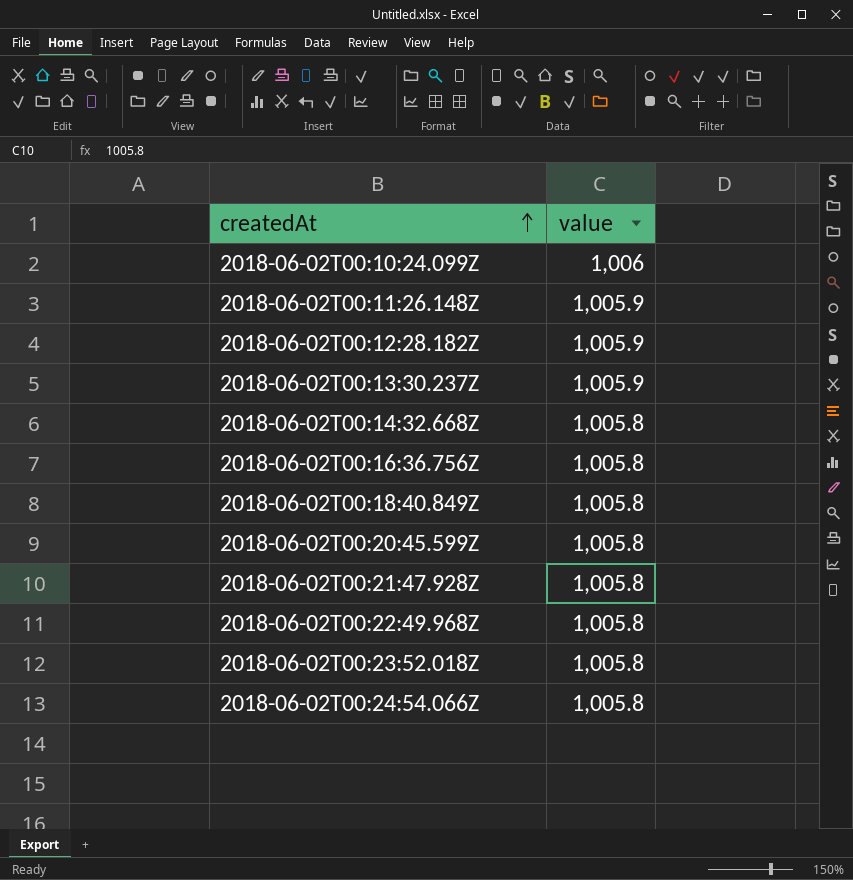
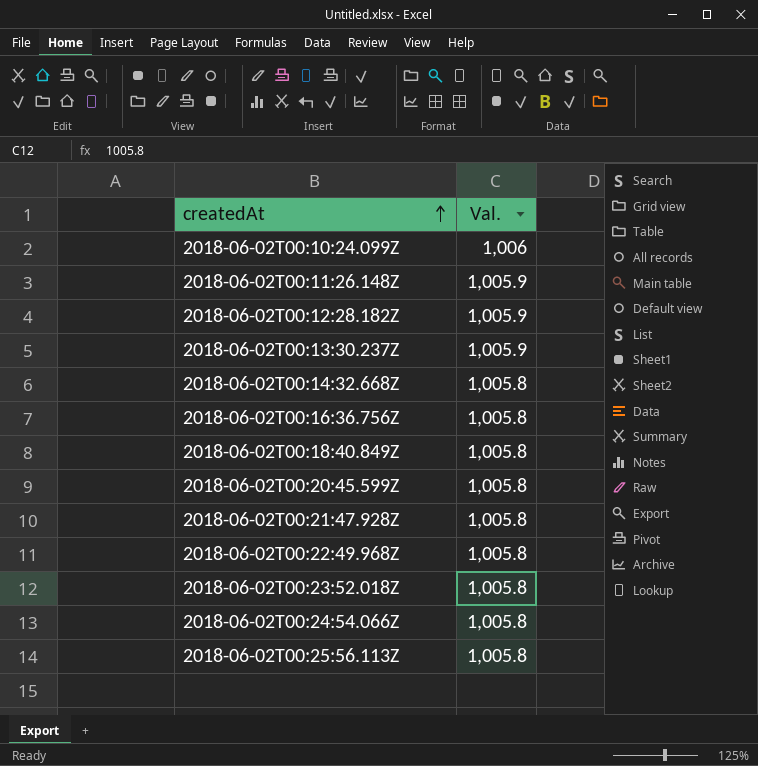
column name: value -> Val.
row 2018-06-02T00:25:56.113Z: none -> 1,005.8

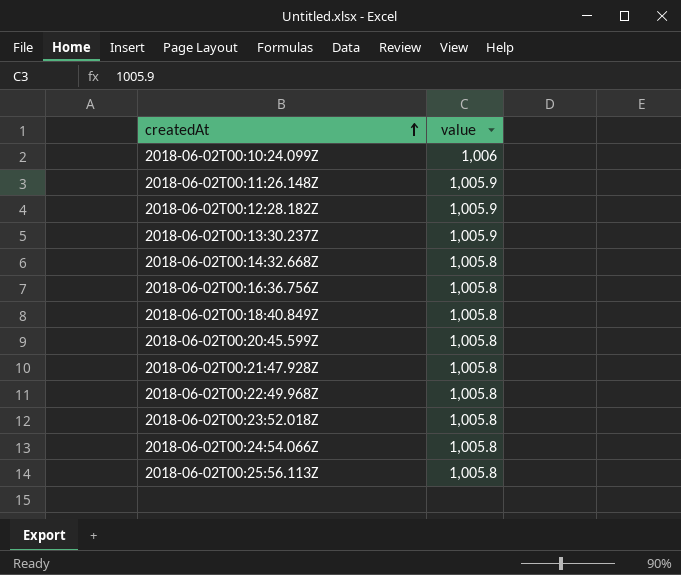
column name: Val. -> value

